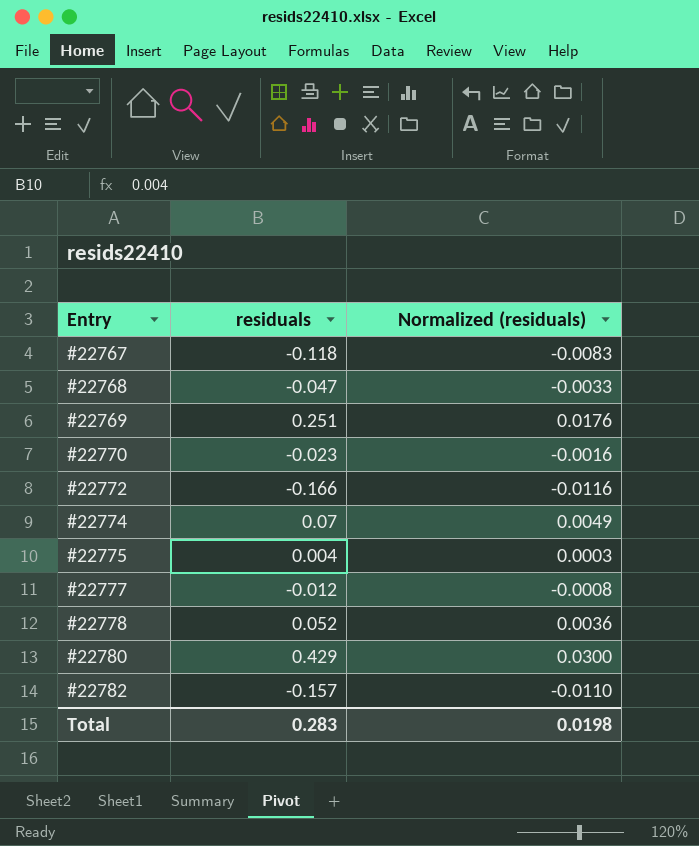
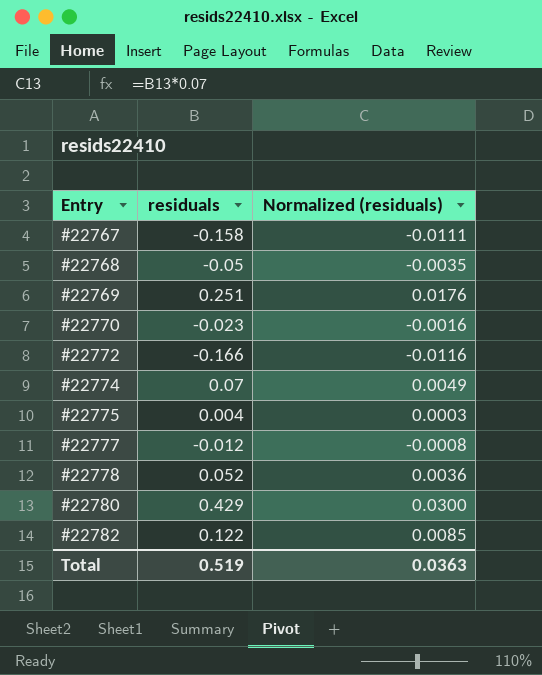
#22767 | residuals: -0.118 -> -0.158
#22767 | Normalized (residuals): -0.0083 -> -0.0111
#22768 | residuals: -0.047 -> -0.05
#22768 | Normalized (residuals): -0.0033 -> -0.0035
#22782 | residuals: -0.157 -> 0.122
#22782 | Normalized (residuals): -0.0110 -> 0.0085
Total | residuals: 0.283 -> 0.519
Total | Normalized (residuals): 0.0198 -> 0.0363

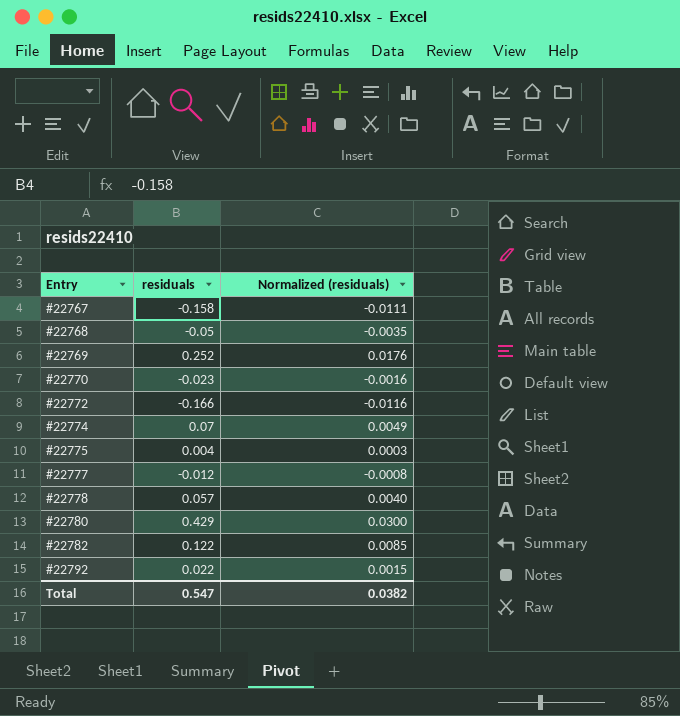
#22769 | residuals: 0.251 -> 0.252
#22778 | residuals: 0.052 -> 0.057
#22778 | Normalized (residuals): 0.0036 -> 0.0040
row #22792: none -> 0.022 | 0.0015
Total | residuals: 0.519 -> 0.547
Total | Normalized (residuals): 0.0363 -> 0.0382

